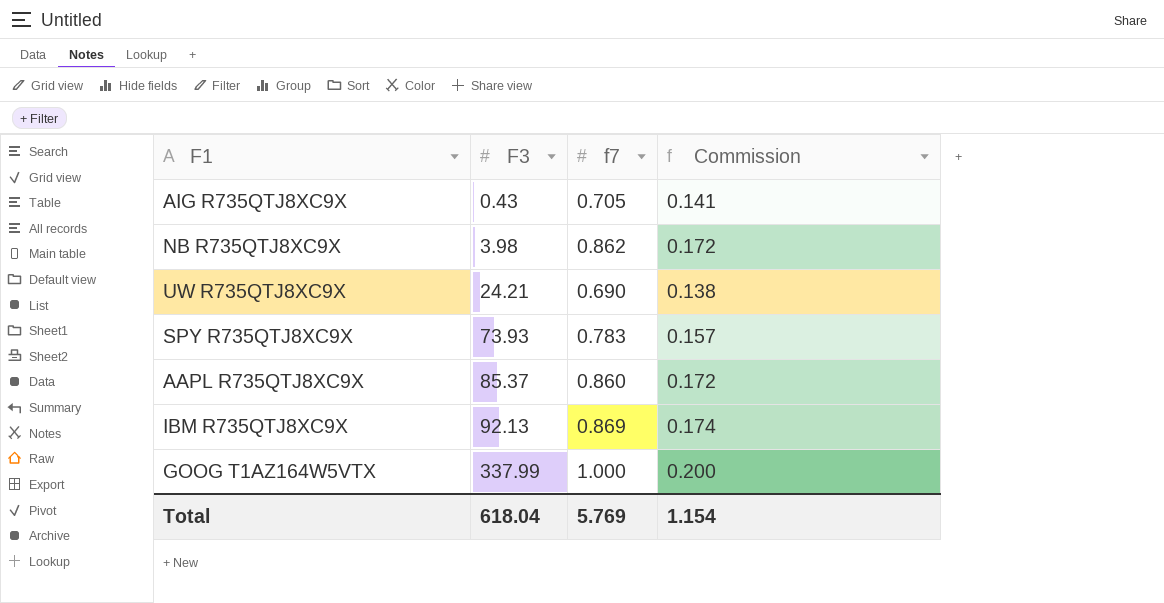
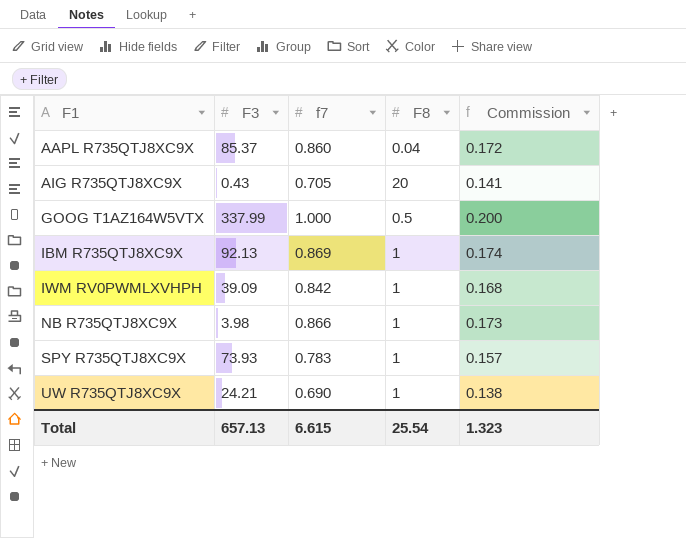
row order: F3 ascending -> F1 ascending
column F8 | position: none -> 4
row IWM RV0PWMLXVHPH: none -> 39.09 | 0.842 | 1 | 0.168
NB R735QTJ8XC9X | f7: 0.862 -> 0.866
NB R735QTJ8XC9X | Commission: 0.172 -> 0.173
Total | F3: 618.04 -> 657.13
Total | f7: 5.769 -> 6.615
Total | Commission: 1.154 -> 1.323

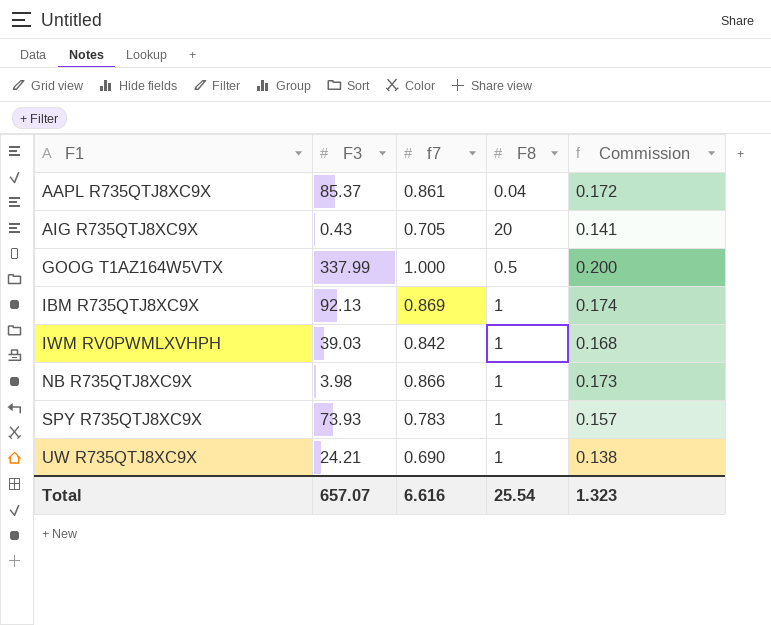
AAPL R735QTJ8XC9X | f7: 0.860 -> 0.861
IWM RV0PWMLXVHPH | F3: 39.09 -> 39.03
Total | F3: 657.13 -> 657.07
Total | f7: 6.615 -> 6.616

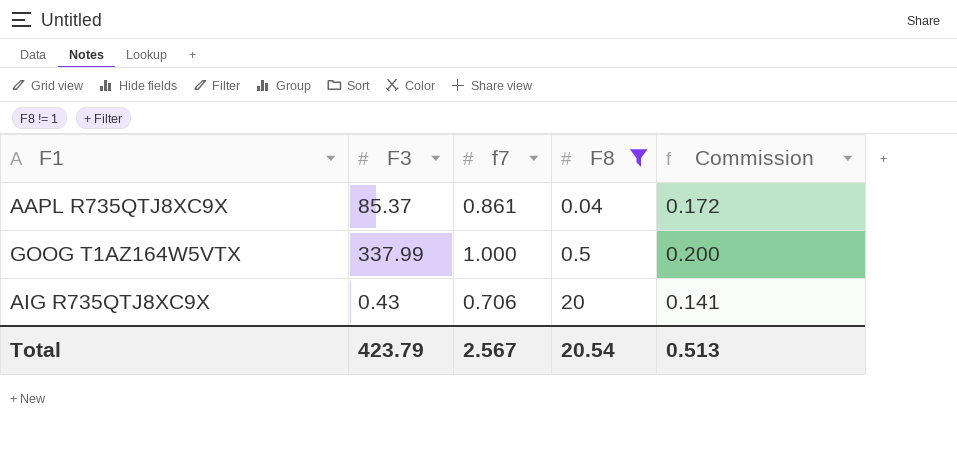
filter: none -> F8 != 1
row order: F1 ascending -> F8 ascending
AIG R735QTJ8XC9X | f7: 0.705 -> 0.706
Total | F3: 657.07 -> 423.79
Total | f7: 6.616 -> 2.567
Total | F8: 25.54 -> 20.54
Total | Commission: 1.323 -> 0.513

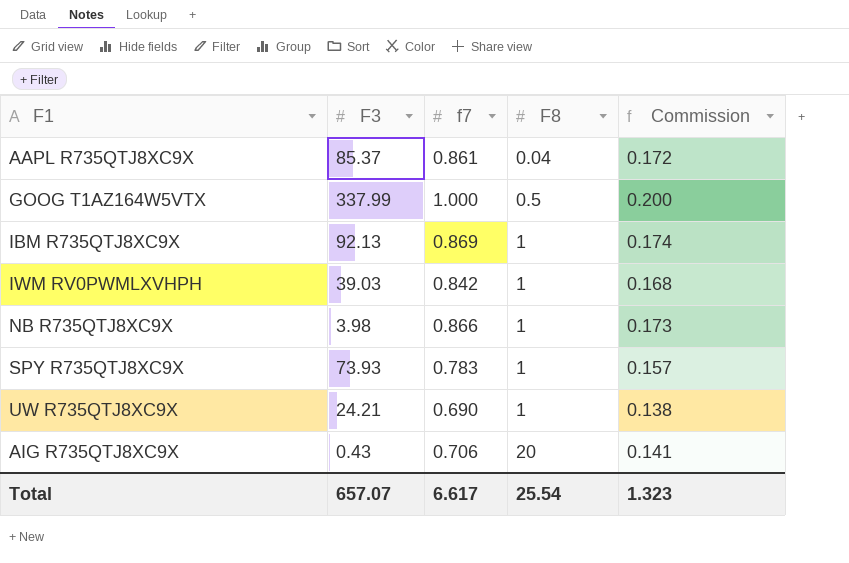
filter: F8 != 1 -> none
Total | F3: 423.79 -> 657.07
Total | f7: 2.567 -> 6.617
Total | F8: 20.54 -> 25.54
Total | Commission: 0.513 -> 1.323

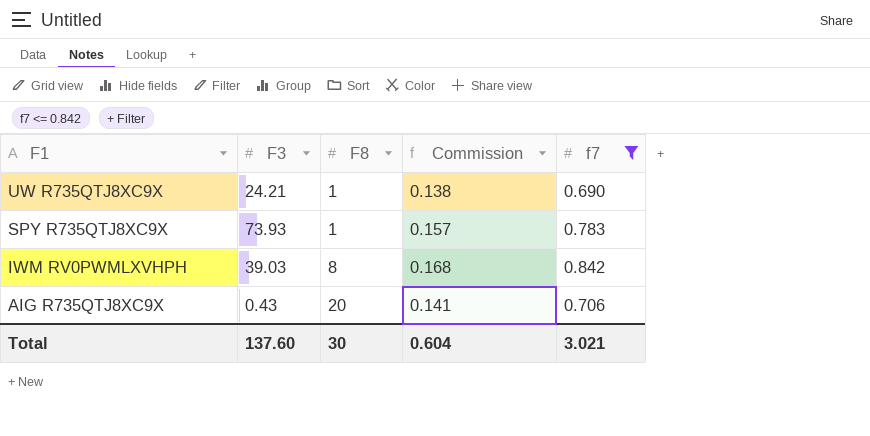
filter: none -> f7 <= 0.842
row order: F8 ascending -> F1 descending
column f7 | position: 3 -> 5
IWM RV0PWMLXVHPH | F8: 1 -> 8
Total | F3: 657.07 -> 137.60
Total | F8: 25.54 -> 30
Total | Commission: 1.323 -> 0.604
Total | f7: 6.617 -> 3.021

